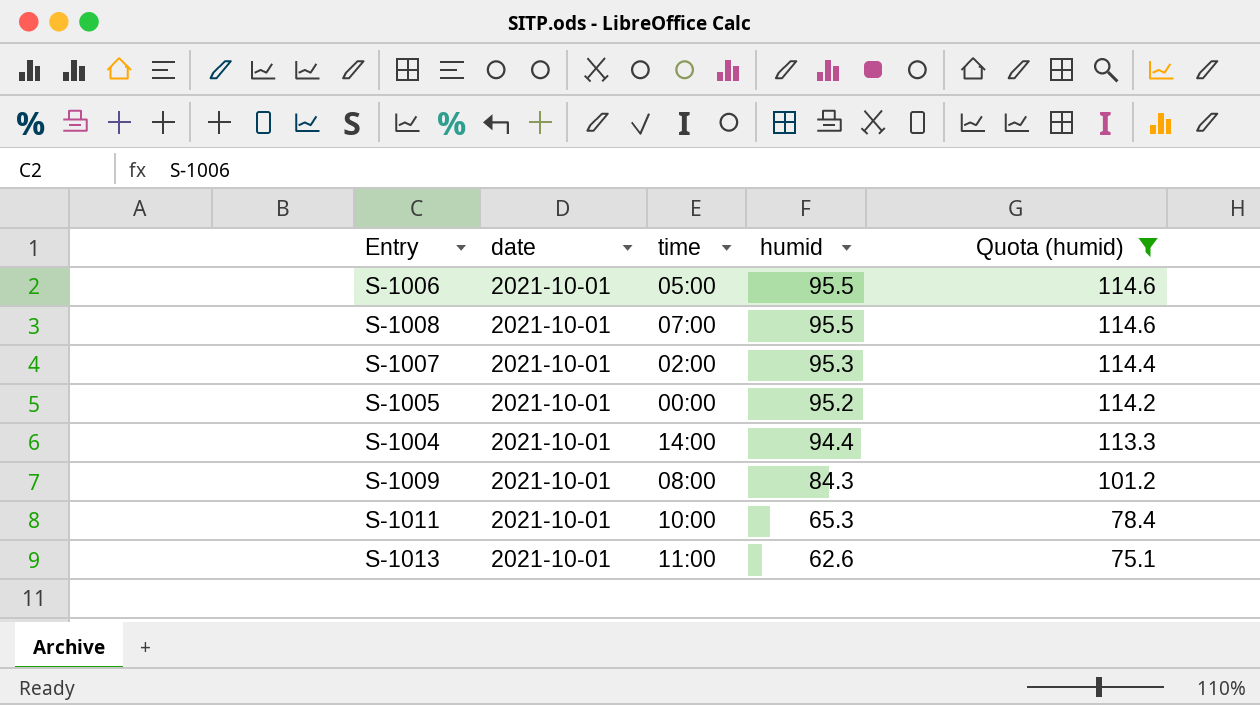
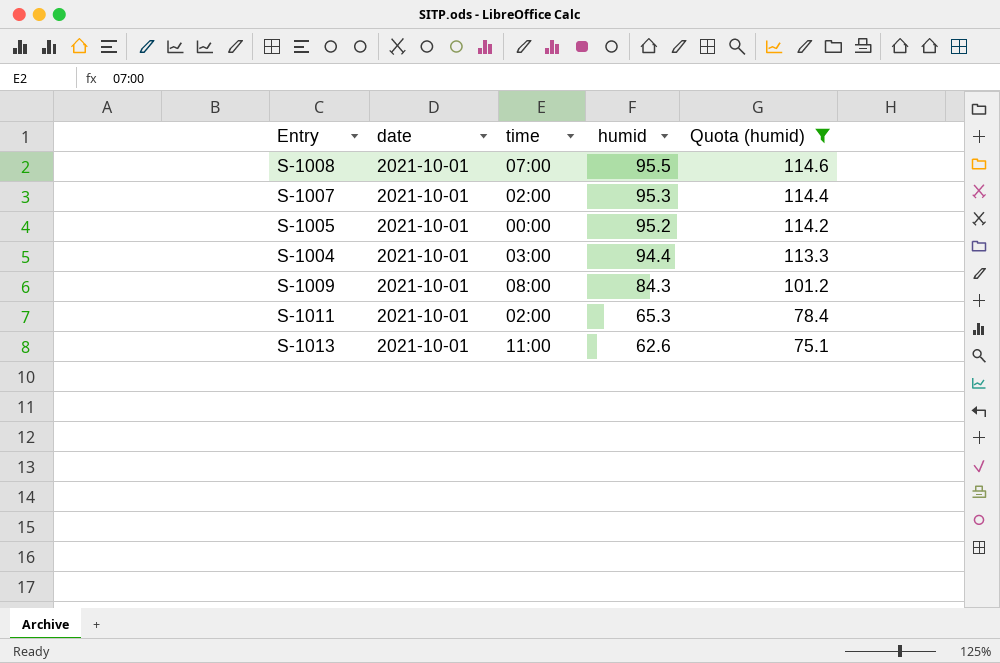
row S-1006: 2021-10-01 | 05:00 | 95.5 | 114.6 -> none
S-1004 | time: 14:00 -> 03:00
S-1011 | time: 10:00 -> 02:00

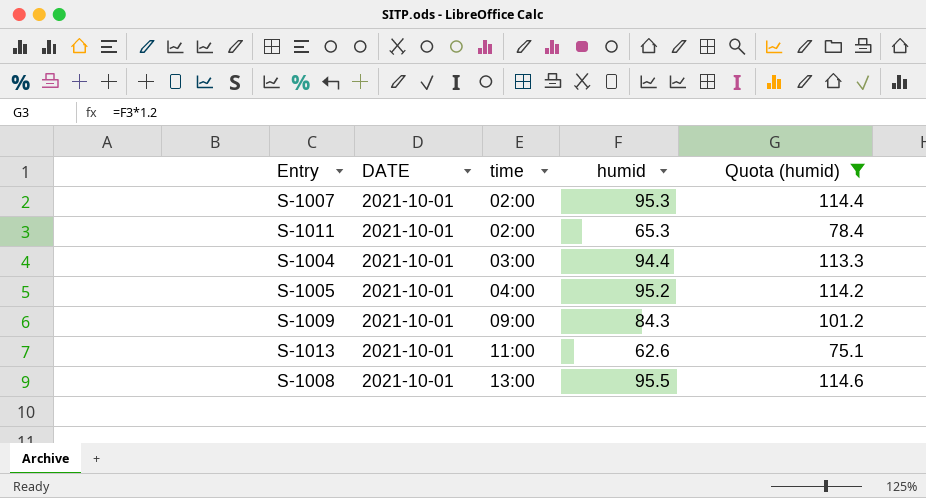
row order: humid descending -> time ascending
column name: date -> DATE
S-1005 | time: 00:00 -> 04:00
S-1009 | time: 08:00 -> 09:00
S-1008 | time: 07:00 -> 13:00

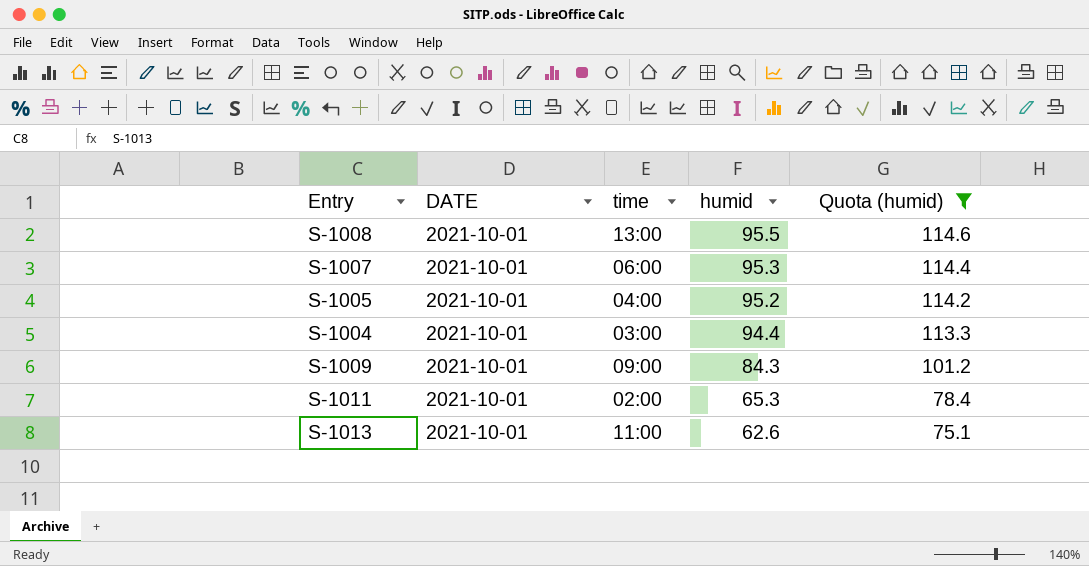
row order: time ascending -> humid descending
S-1007 | time: 02:00 -> 06:00

